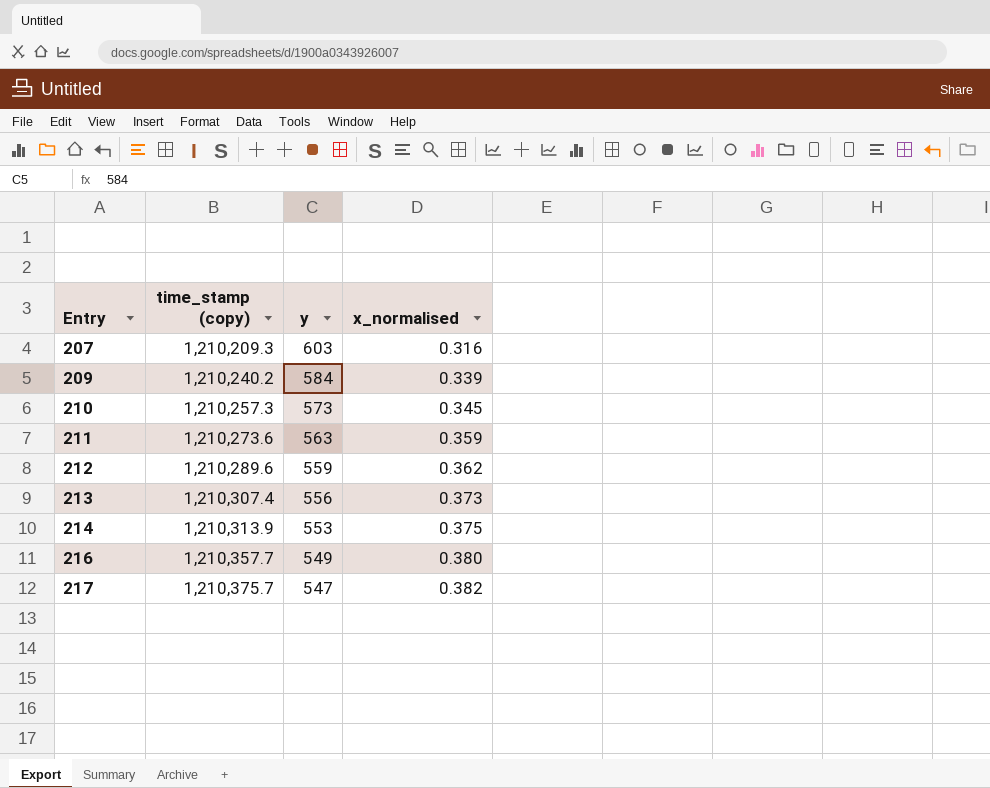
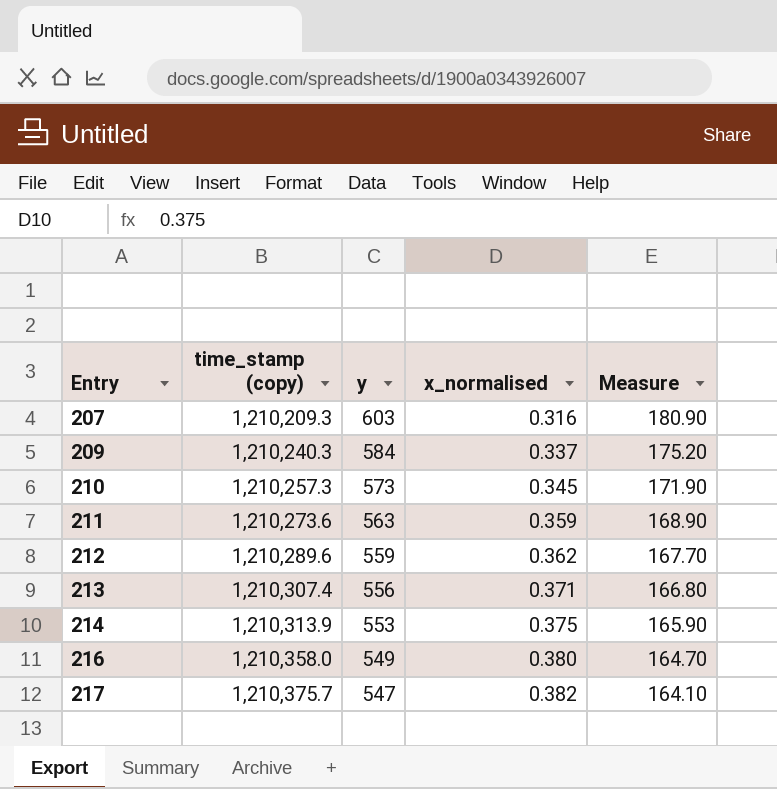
column Measure | formula: none -> [y] * 0.3
209 | time_stamp (copy): 1,210,240.2 -> 1,210,240.3
209 | x_normalised: 0.339 -> 0.337
213 | x_normalised: 0.373 -> 0.371
216 | time_stamp (copy): 1,210,357.7 -> 1,210,358.0

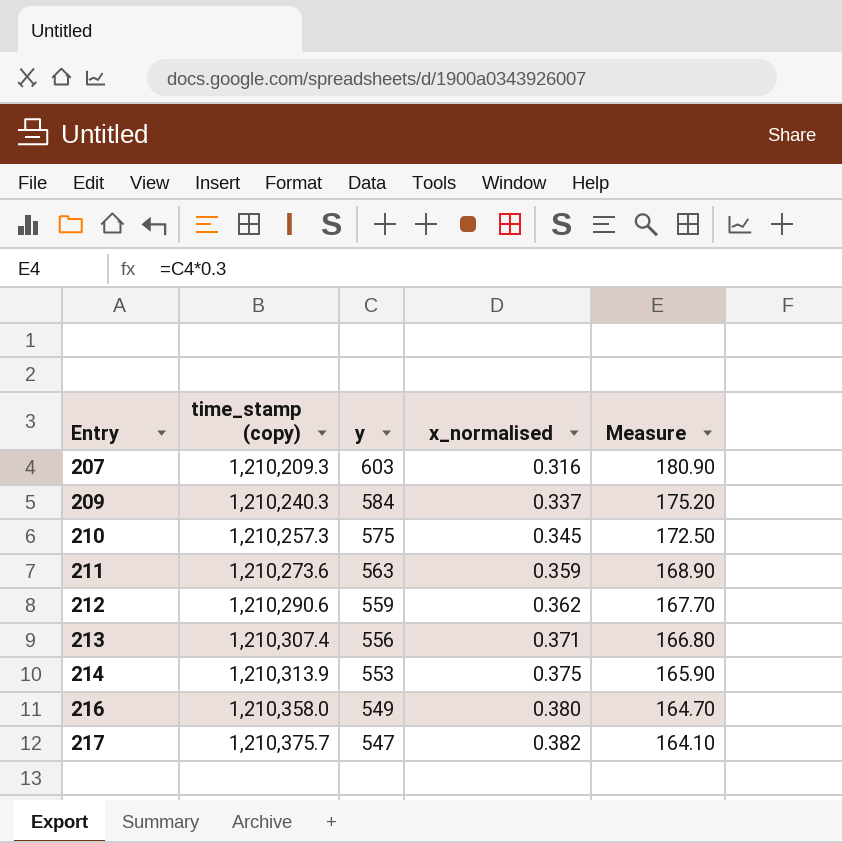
210 | y: 573 -> 575
210 | Measure: 171.90 -> 172.50
212 | time_stamp (copy): 1,210,289.6 -> 1,210,290.6

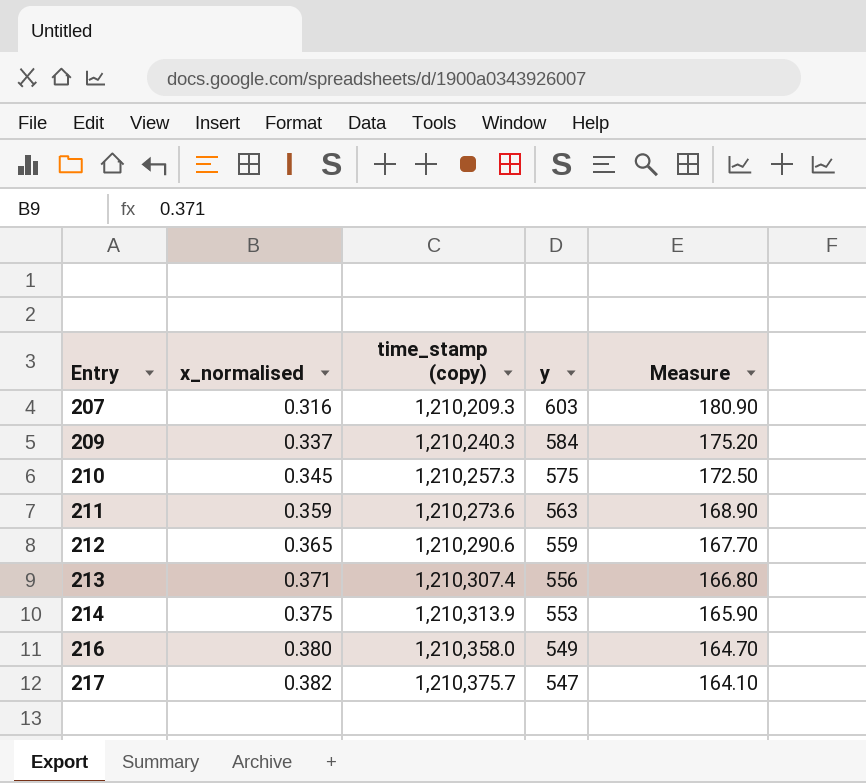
column x_normalised | position: 4 -> 2
212 | x_normalised: 0.362 -> 0.365

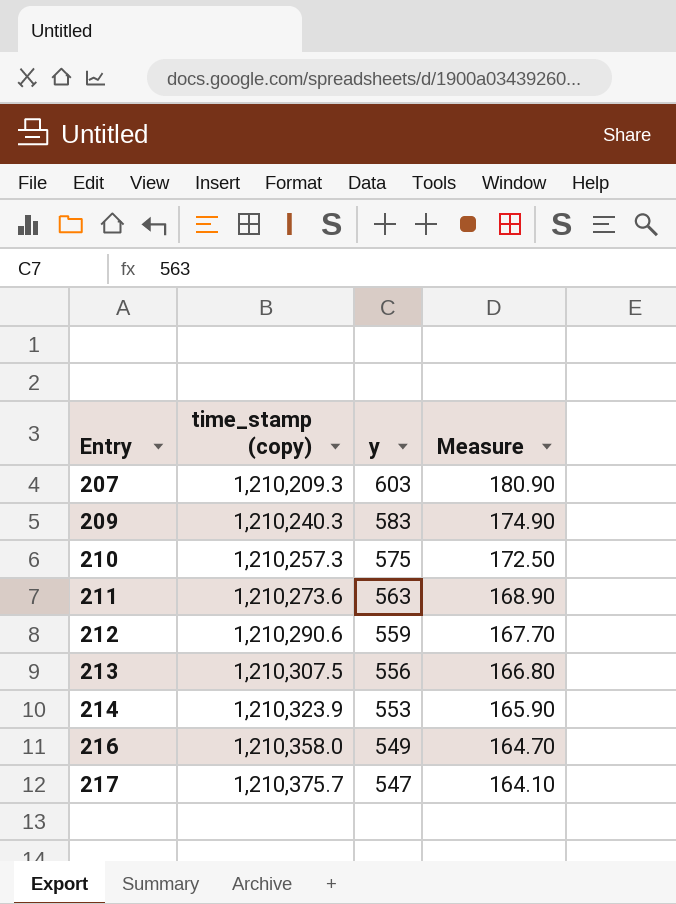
column x_normalised | position: 2 -> none
209 | y: 584 -> 583
209 | Measure: 175.20 -> 174.90
213 | time_stamp (copy): 1,210,307.4 -> 1,210,307.5
214 | time_stamp (copy): 1,210,313.9 -> 1,210,323.9

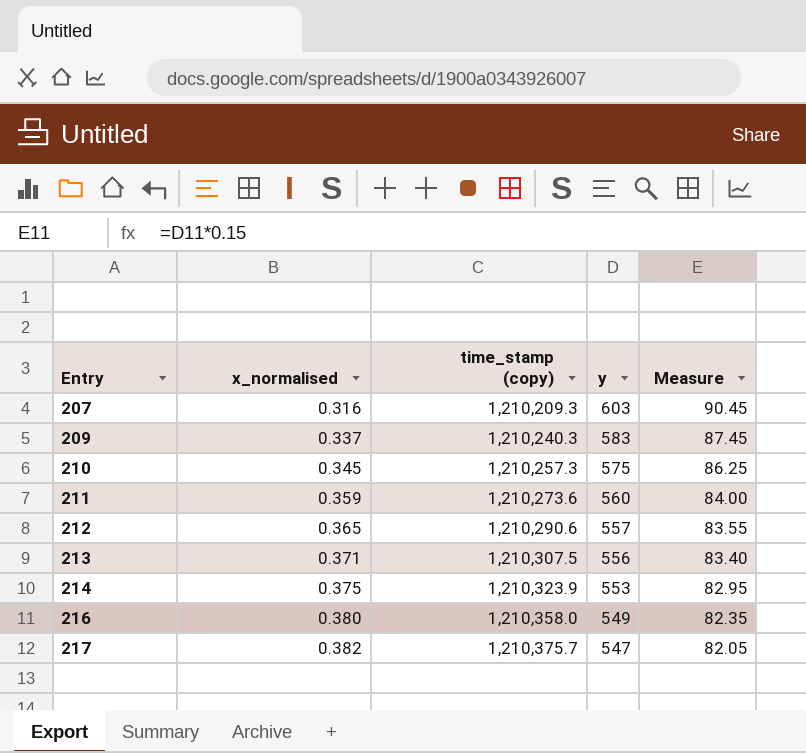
column x_normalised | position: none -> 2
column Measure | formula: [y] * 0.3 -> [y] * 0.15
211 | y: 563 -> 560
212 | y: 559 -> 557

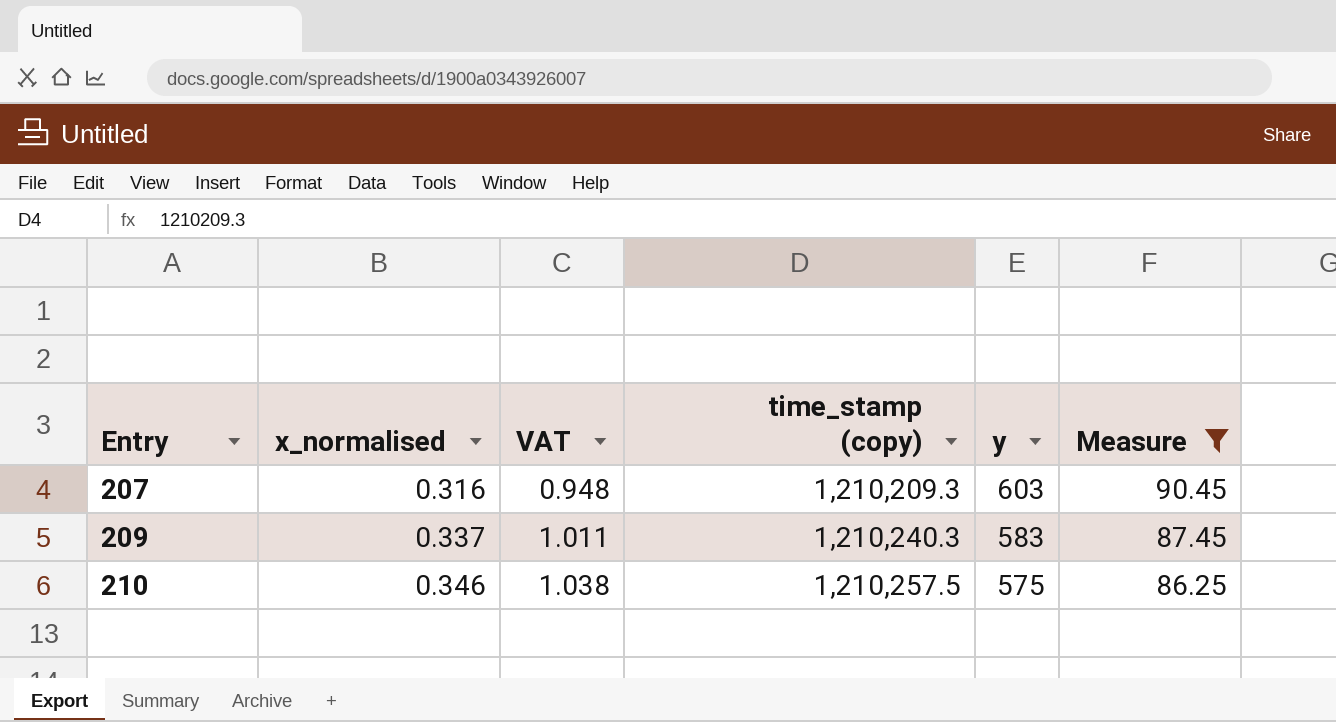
filter: none -> Measure >= 86.25
column VAT | formula: none -> [x_normalised] * 3
210 | x_normalised: 0.345 -> 0.346
210 | time_stamp (copy): 1,210,257.3 -> 1,210,257.5

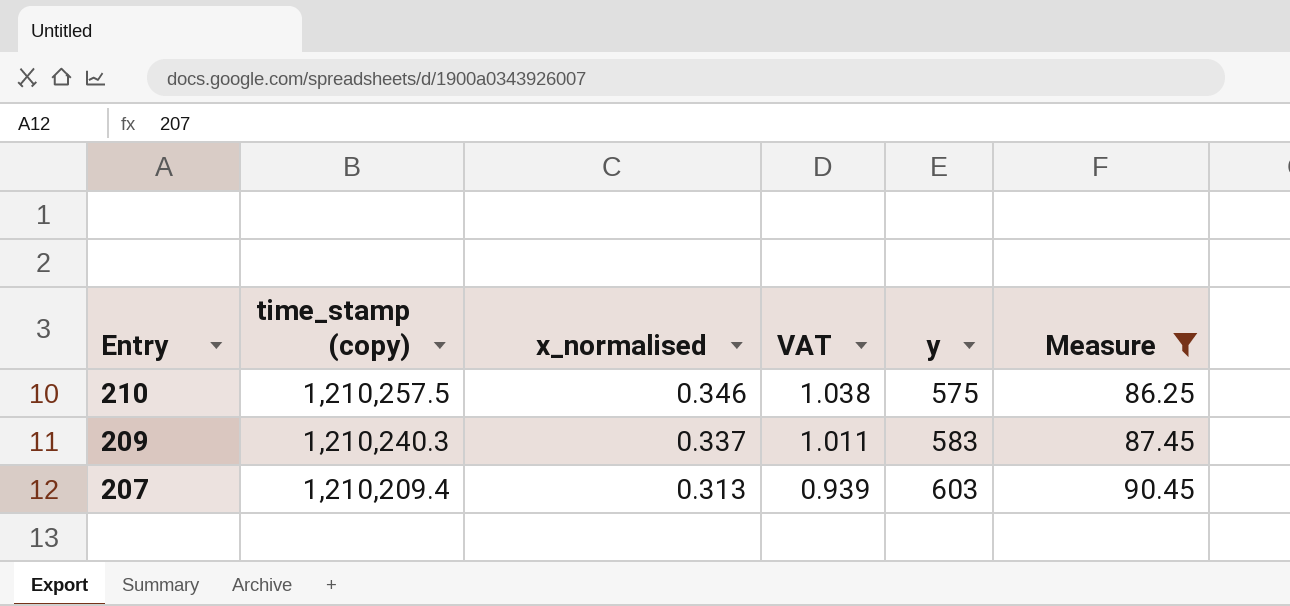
row order: Entry ascending -> Entry descending
column time_stamp (copy) | position: 4 -> 2
207 | time_stamp (copy): 1,210,209.3 -> 1,210,209.4
207 | x_normalised: 0.316 -> 0.313
207 | VAT: 0.948 -> 0.939

